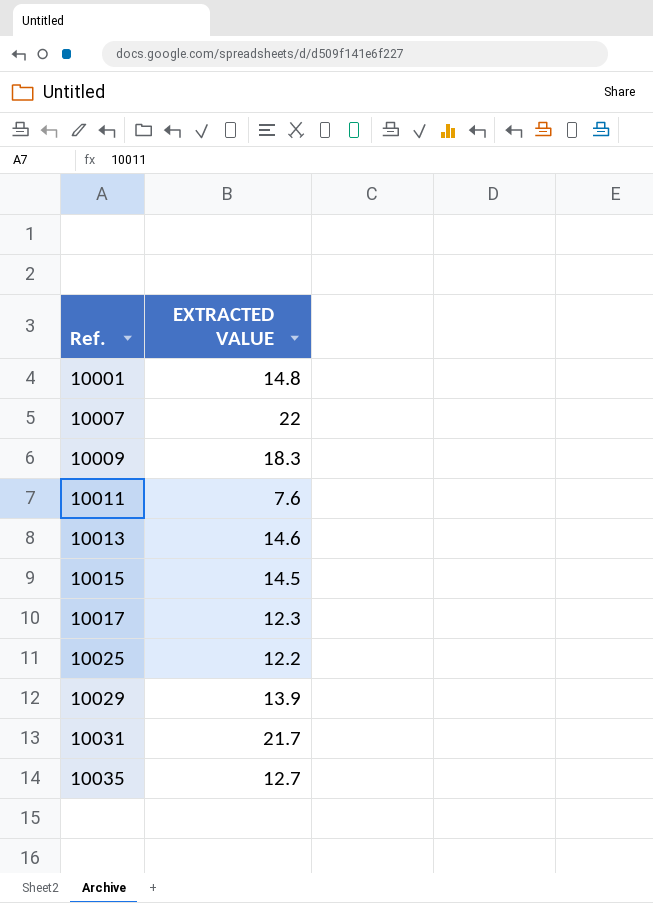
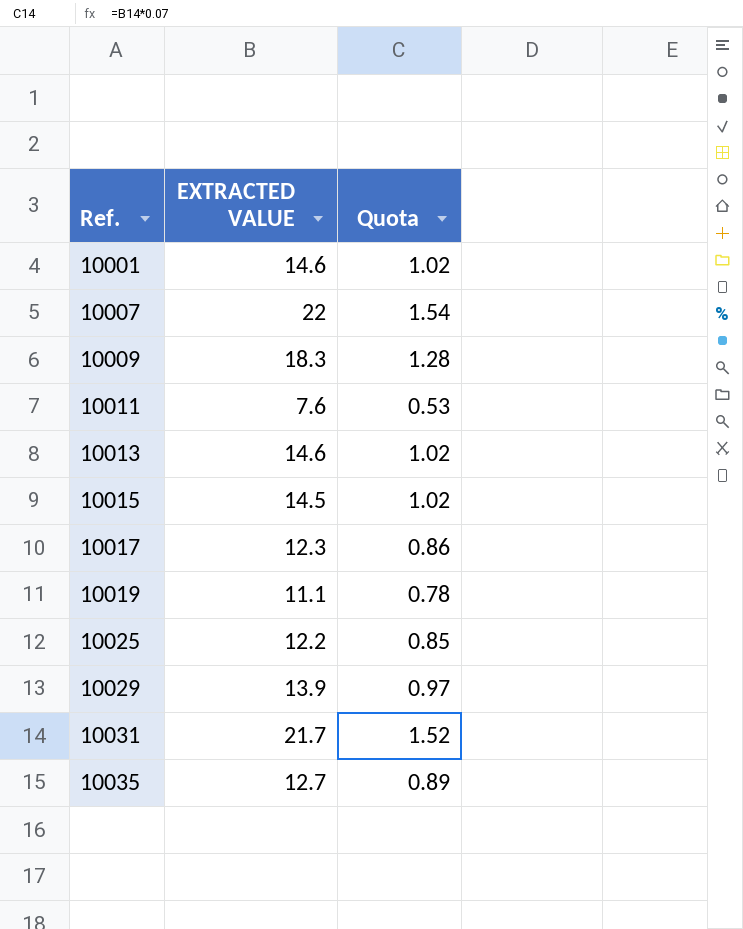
column Quota | formula: none -> [EXTRACTED VALUE] * 0.07
10001 | EXTRACTED VALUE: 14.8 -> 14.6
row 10019: none -> 11.1 | 0.78

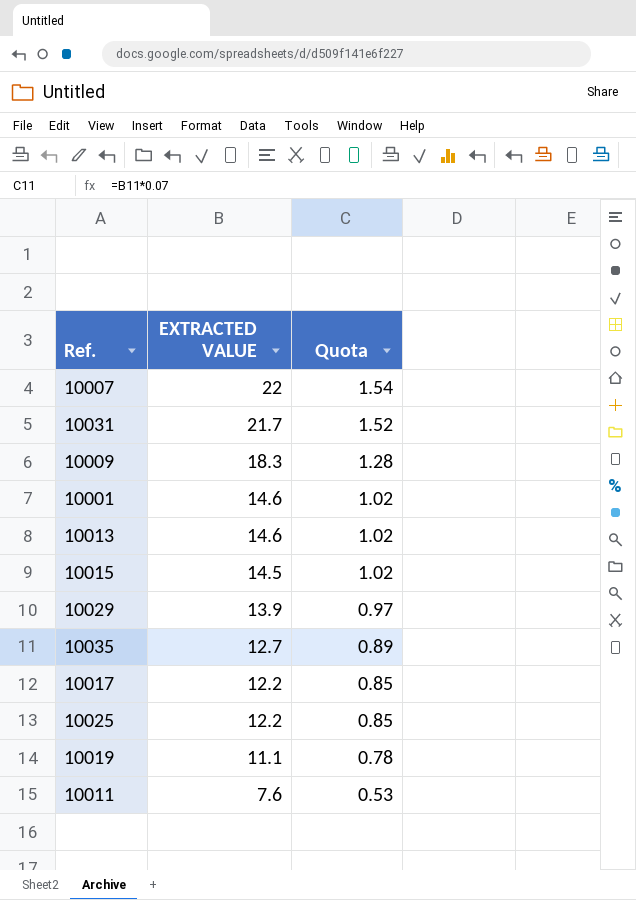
row order: Ref. ascending -> EXTRACTED VALUE descending
10017 | EXTRACTED VALUE: 12.3 -> 12.2
10017 | Quota: 0.86 -> 0.85

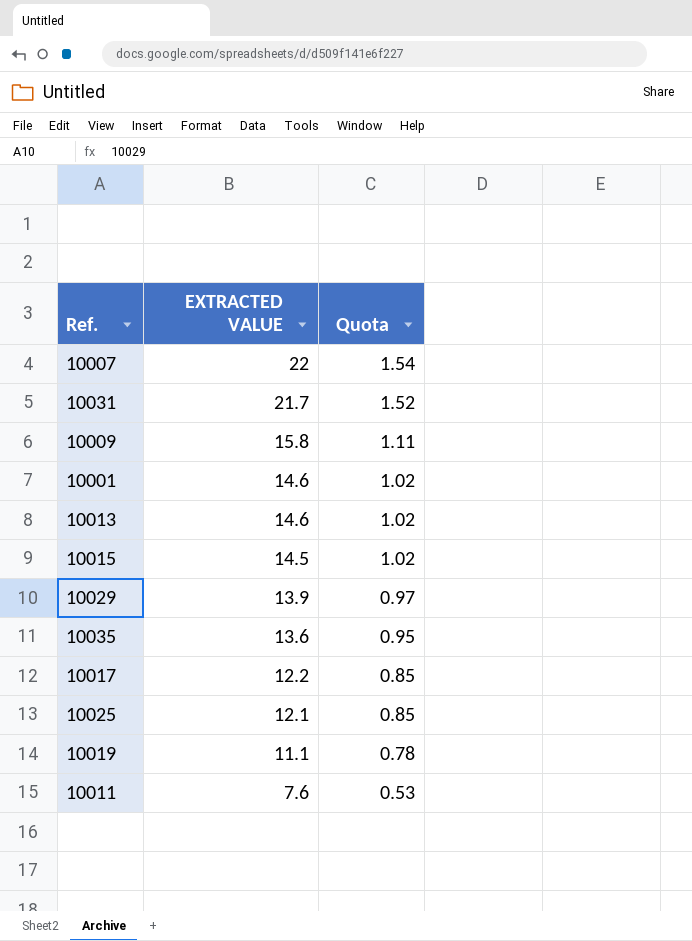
10009 | EXTRACTED VALUE: 18.3 -> 15.8
10009 | Quota: 1.28 -> 1.11
10035 | EXTRACTED VALUE: 12.7 -> 13.6
10035 | Quota: 0.89 -> 0.95
10025 | EXTRACTED VALUE: 12.2 -> 12.1

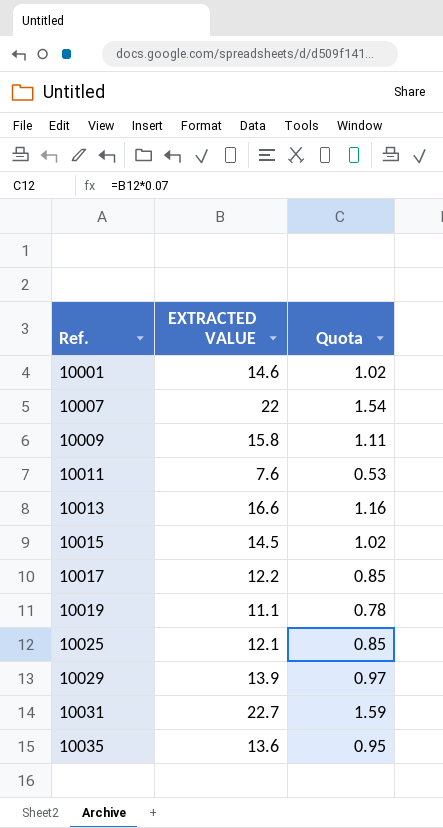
row order: EXTRACTED VALUE descending -> Ref. ascending
10013 | EXTRACTED VALUE: 14.6 -> 16.6
10013 | Quota: 1.02 -> 1.16
10031 | EXTRACTED VALUE: 21.7 -> 22.7
10031 | Quota: 1.52 -> 1.59

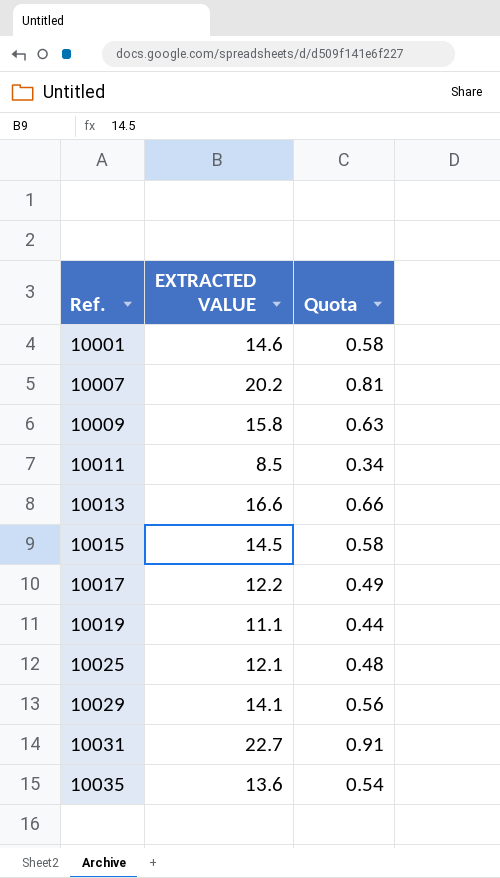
column Quota | formula: [EXTRACTED VALUE] * 0.07 -> [EXTRACTED VALUE] * 0.04
10007 | EXTRACTED VALUE: 22 -> 20.2
10011 | EXTRACTED VALUE: 7.6 -> 8.5
10029 | EXTRACTED VALUE: 13.9 -> 14.1

